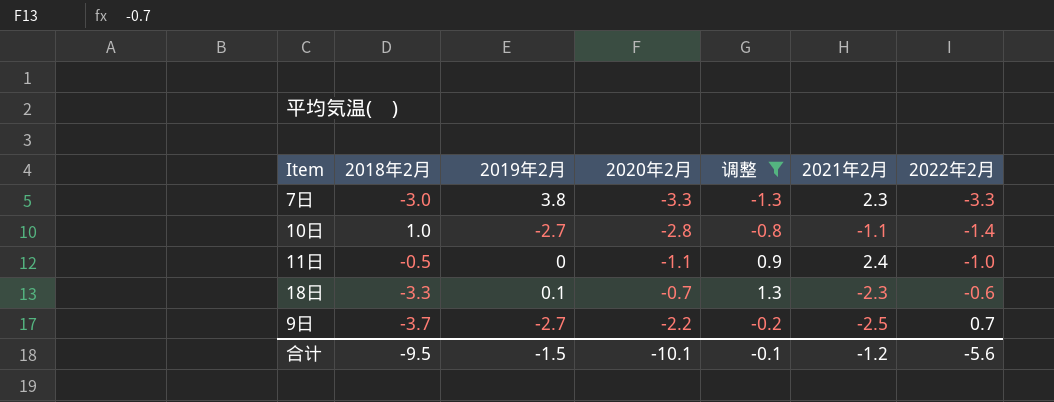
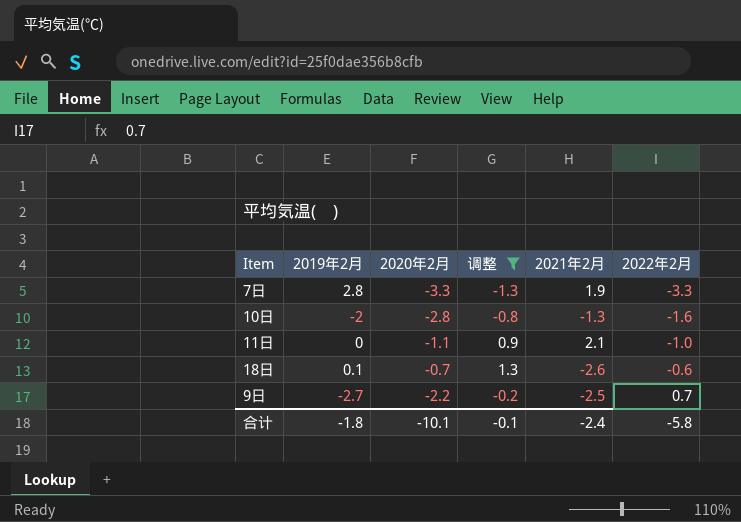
column 2018年2月 | position: 2 -> none
7日 | 2019年2月: 3.8 -> 2.8
7日 | 2021年2月: 2.3 -> 1.9
10日 | 2019年2月: -2.7 -> -2
10日 | 2021年2月: -1.1 -> -1.3
10日 | 2022年2月: -1.4 -> -1.6
11日 | 2021年2月: 2.4 -> 2.1
18日 | 2021年2月: -2.3 -> -2.6
合计 | 2019年2月: -1.5 -> -1.8
合计 | 2021年2月: -1.2 -> -2.4
合计 | 2022年2月: -5.6 -> -5.8

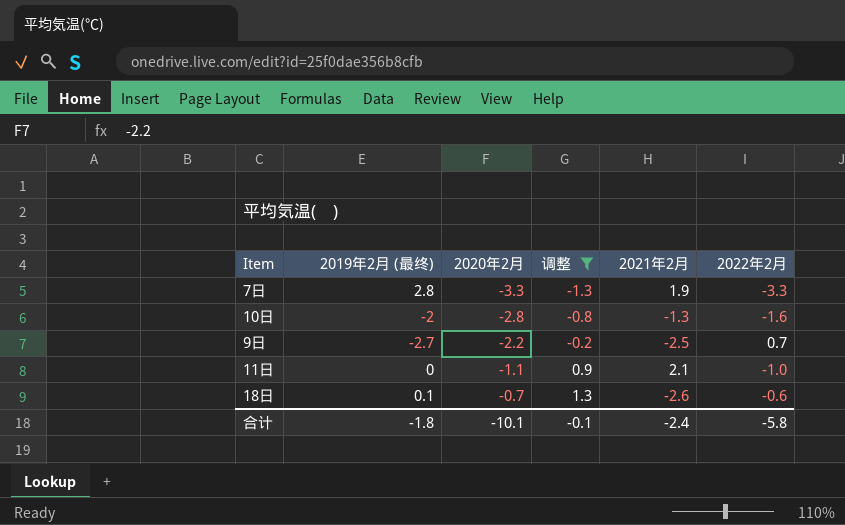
row order: 2022年2月 ascending -> 2020年2月 ascending
column name: 2019年2月 -> 2019年2月 (最终)

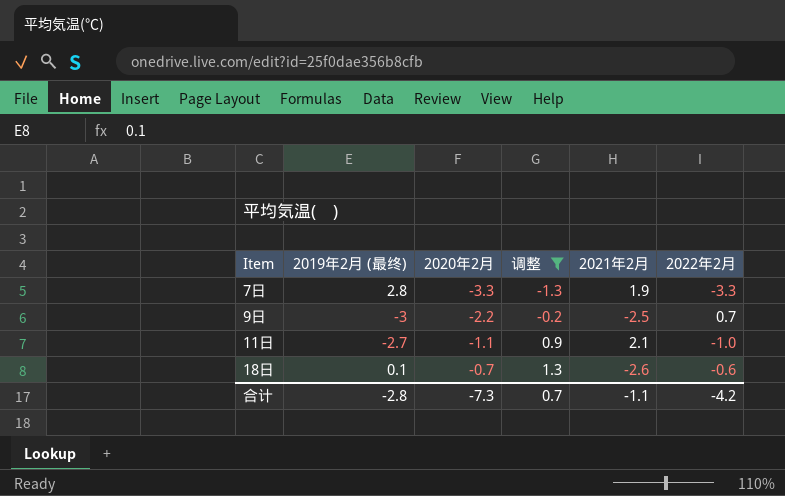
row 10日: -2 | -2.8 | -0.8 | -1.3 | -1.6 -> none
9日 | 2019年2月 (最终): -2.7 -> -3
11日 | 2019年2月 (最终): 0 -> -2.7
合计 | 2019年2月 (最终): -1.8 -> -2.8
合计 | 2020年2月: -10.1 -> -7.3
合计 | 调整: -0.1 -> 0.7
合计 | 2021年2月: -2.4 -> -1.1
合计 | 2022年2月: -5.8 -> -4.2

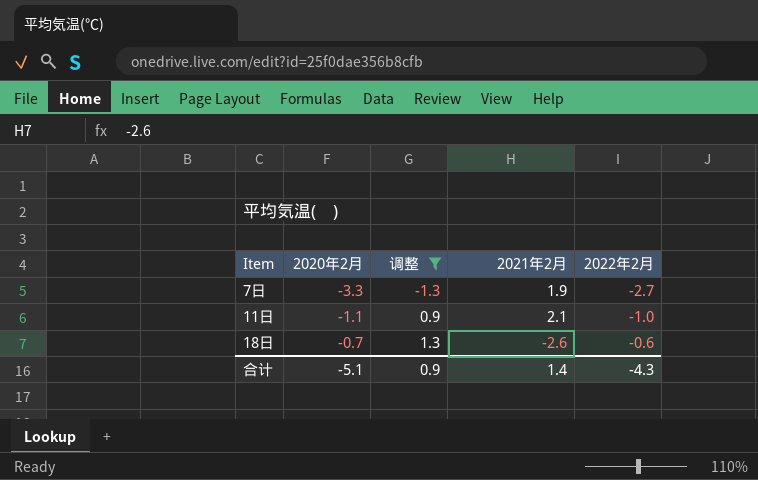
column 2019年2月 (最终) | position: 2 -> none
row 9日: -3 | -2.2 | -0.2 | -2.5 | 0.7 -> none
7日 | 2022年2月: -3.3 -> -2.7
合计 | 2020年2月: -7.3 -> -5.1
合计 | 调整: 0.7 -> 0.9
合计 | 2021年2月: -1.1 -> 1.4
合计 | 2022年2月: -4.2 -> -4.3

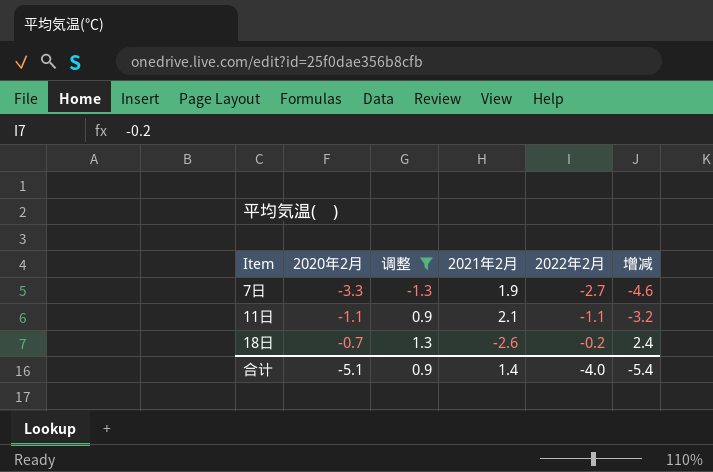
column 增减 | formula: none -> [2022年2月] - [2021年2月]
11日 | 2022年2月: -1.0 -> -1.1
18日 | 2022年2月: -0.6 -> -0.2
合计 | 2022年2月: -4.3 -> -4.0

